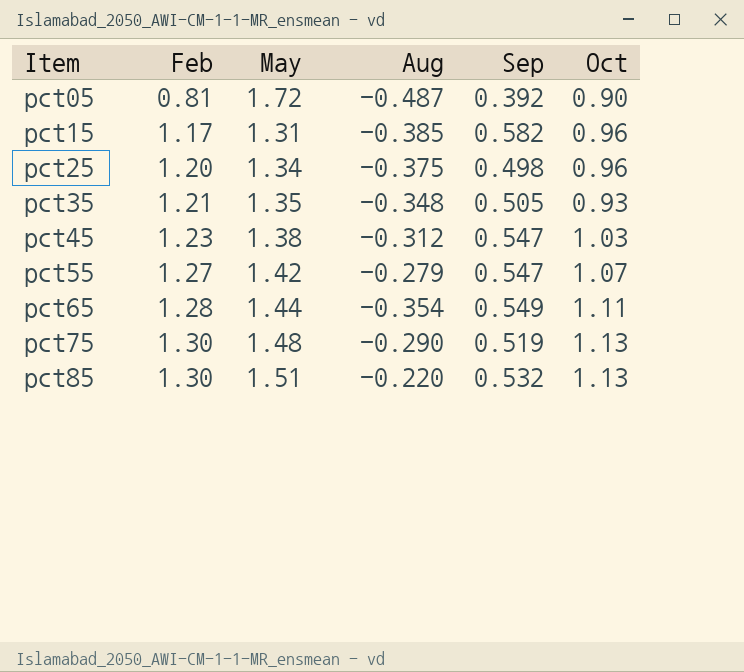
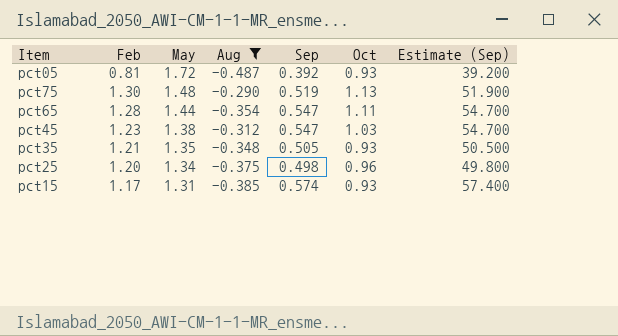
filter: none -> Aug <= -0.290
row order: Item ascending -> May descending
column Estimate (Sep) | formula: none -> [Sep] * 100
pct05 | Oct: 0.90 -> 0.93
pct65 | Sep: 0.549 -> 0.547
pct15 | Sep: 0.582 -> 0.574
pct15 | Oct: 0.96 -> 0.93

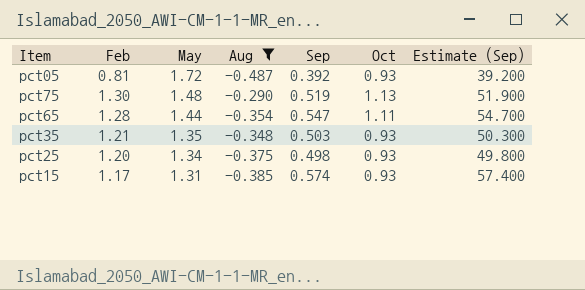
row pct45: 1.23 | 1.38 | -0.312 | 0.547 | 1.03 | 54.700 -> none
pct35 | Sep: 0.505 -> 0.503
pct35 | Estimate (Sep): 50.500 -> 50.300
pct25 | Oct: 0.96 -> 0.93

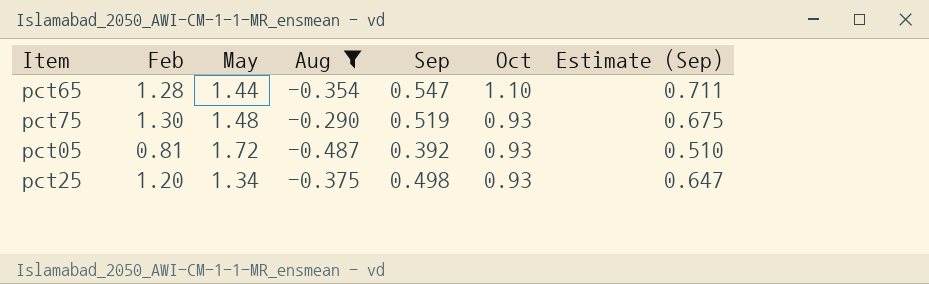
row order: May descending -> Oct descending
column Estimate (Sep) | formula: [Sep] * 100 -> [Sep] * 1.3
row pct35: 1.21 | 1.35 | -0.348 | 0.503 | 0.93 | 50.300 -> none
row pct15: 1.17 | 1.31 | -0.385 | 0.574 | 0.93 | 57.400 -> none
pct65 | Oct: 1.11 -> 1.10
pct75 | Oct: 1.13 -> 0.93

